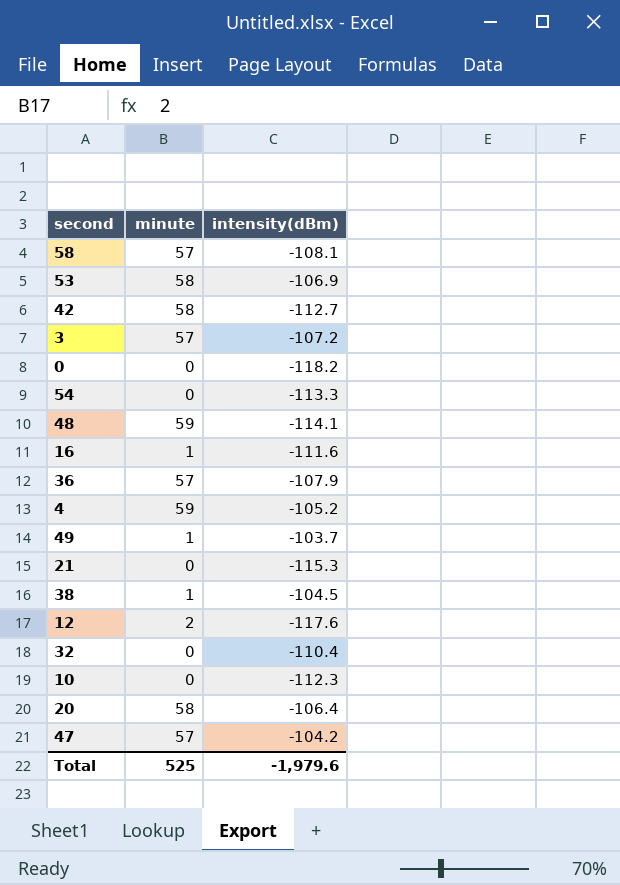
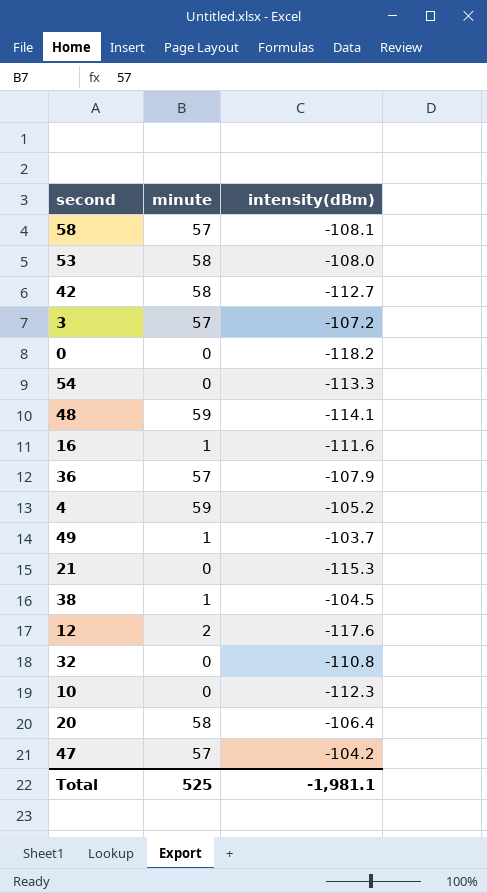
53 | intensity(dBm): -106.9 -> -108.0
32 | intensity(dBm): -110.4 -> -110.8
Total | intensity(dBm): -1,979.6 -> -1,981.1

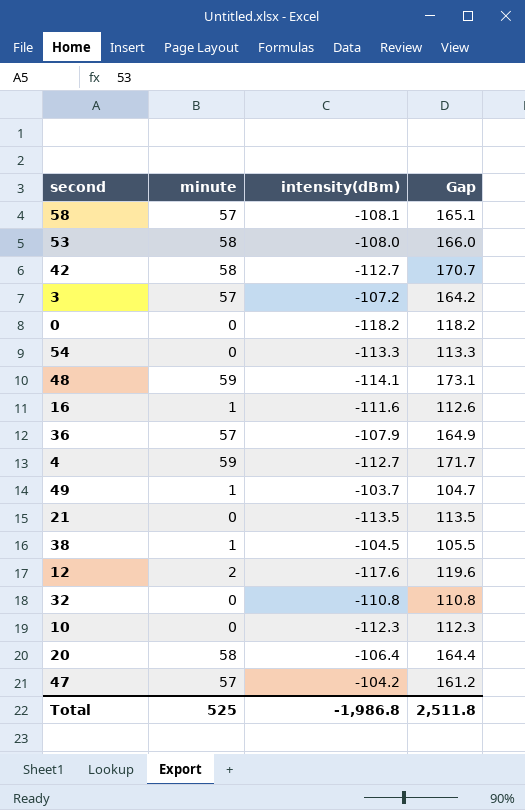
column Gap | formula: none -> [minute] - [intensity(dBm)]
4 | intensity(dBm): -105.2 -> -112.7
21 | intensity(dBm): -115.3 -> -113.5
Total | intensity(dBm): -1,981.1 -> -1,986.8

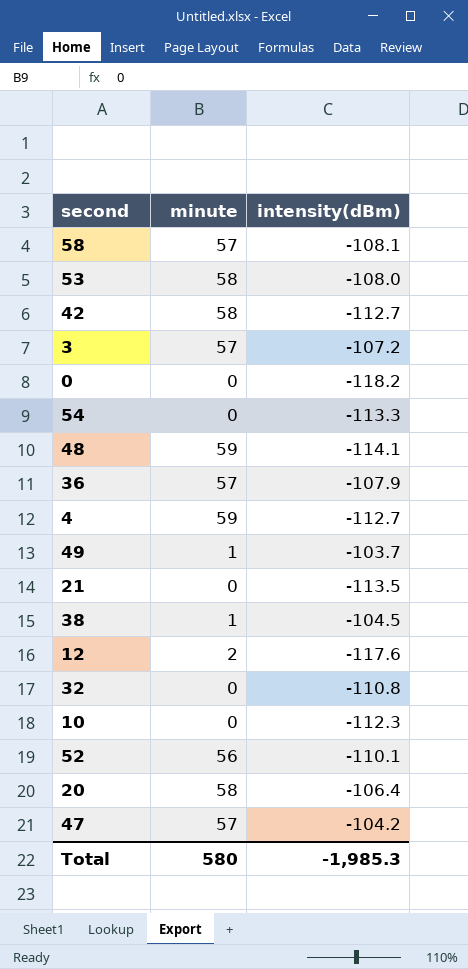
column Gap | formula: [minute] - [intensity(dBm)] -> none
row 16: 1 | -111.6 | 112.6 -> none
row 52: none -> 56 | -110.1
Total | minute: 525 -> 580
Total | intensity(dBm): -1,986.8 -> -1,985.3

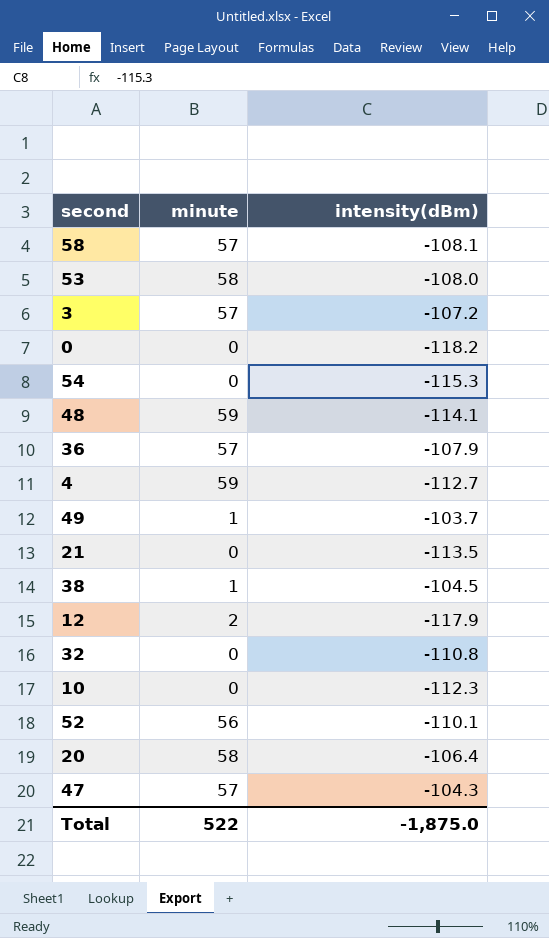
row 42: 58 | -112.7 -> none
54 | intensity(dBm): -113.3 -> -115.3
12 | intensity(dBm): -117.6 -> -117.9
47 | intensity(dBm): -104.2 -> -104.3
Total | minute: 580 -> 522
Total | intensity(dBm): -1,985.3 -> -1,875.0

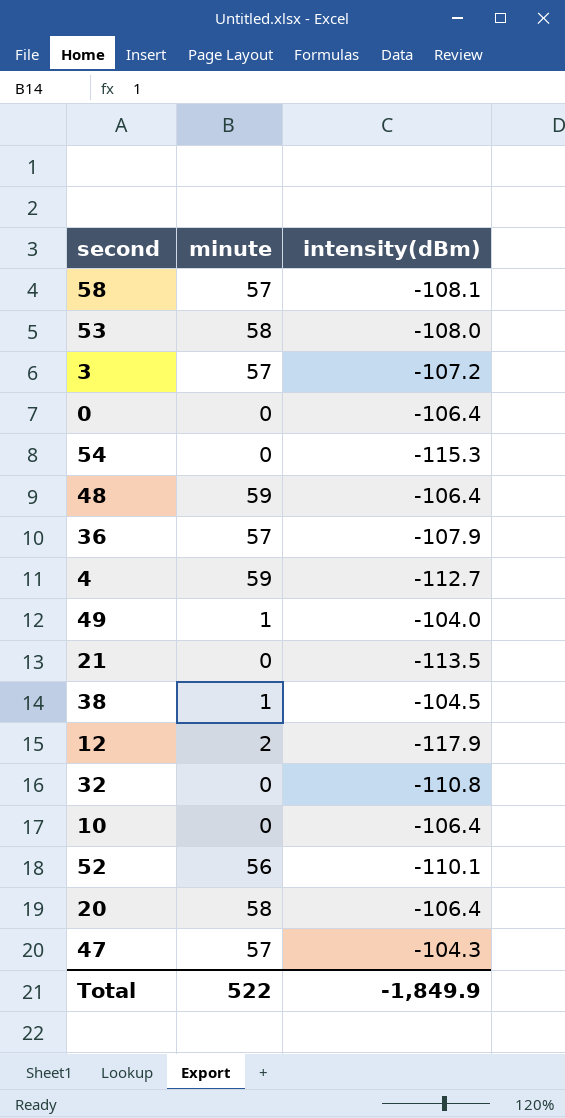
0 | intensity(dBm): -118.2 -> -106.4
48 | intensity(dBm): -114.1 -> -106.4
49 | intensity(dBm): -103.7 -> -104.0
10 | intensity(dBm): -112.3 -> -106.4
Total | intensity(dBm): -1,875.0 -> -1,849.9

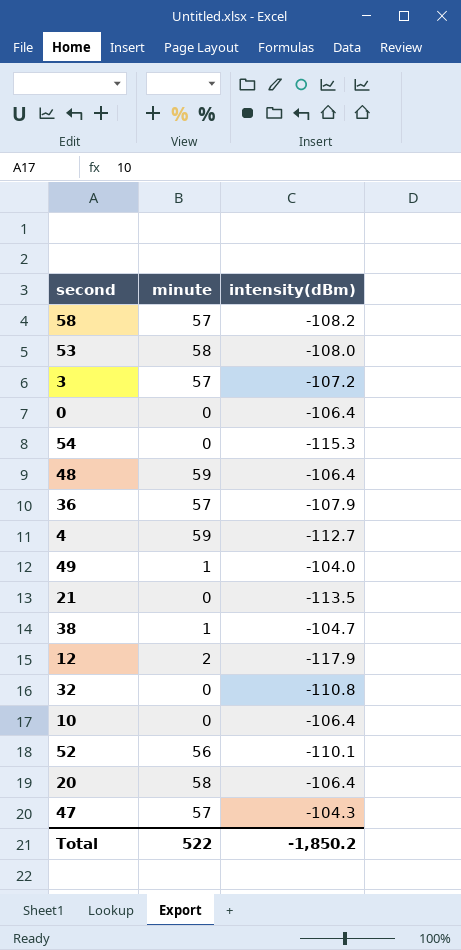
58 | intensity(dBm): -108.1 -> -108.2
38 | intensity(dBm): -104.5 -> -104.7
Total | intensity(dBm): -1,849.9 -> -1,850.2

